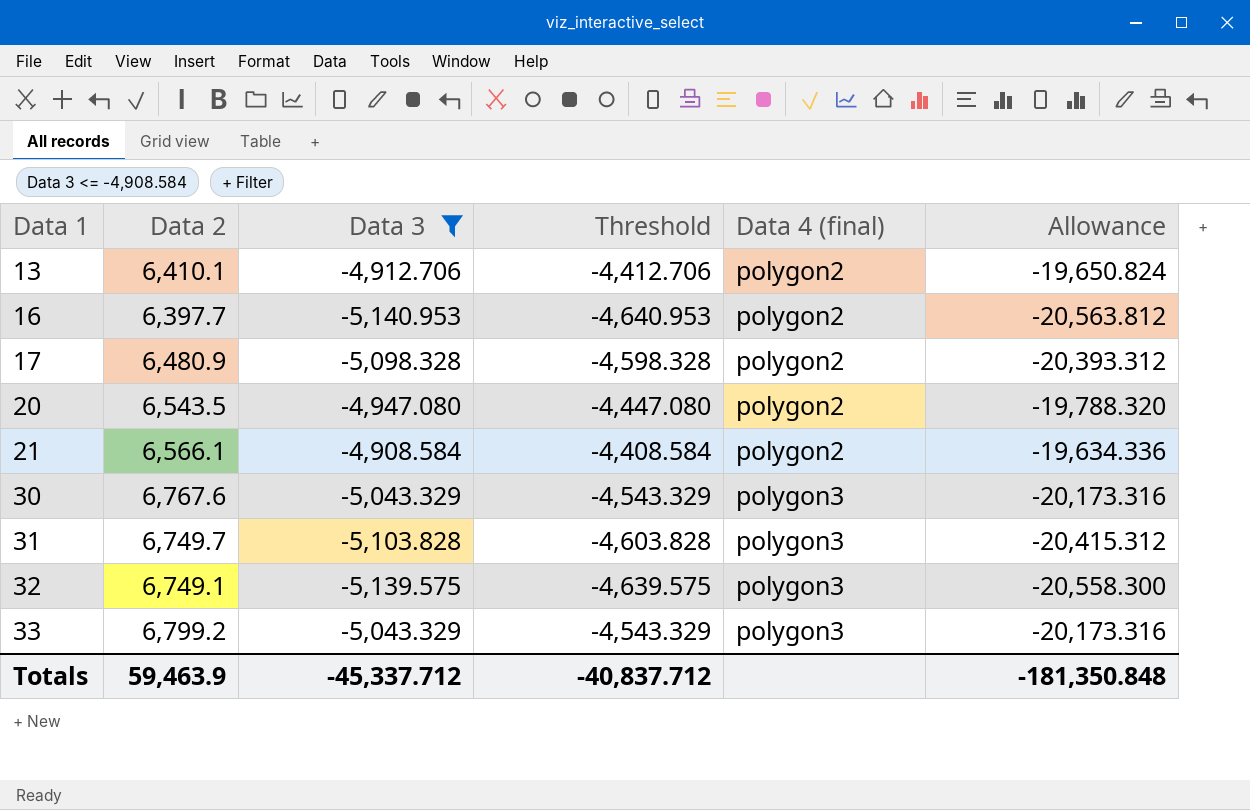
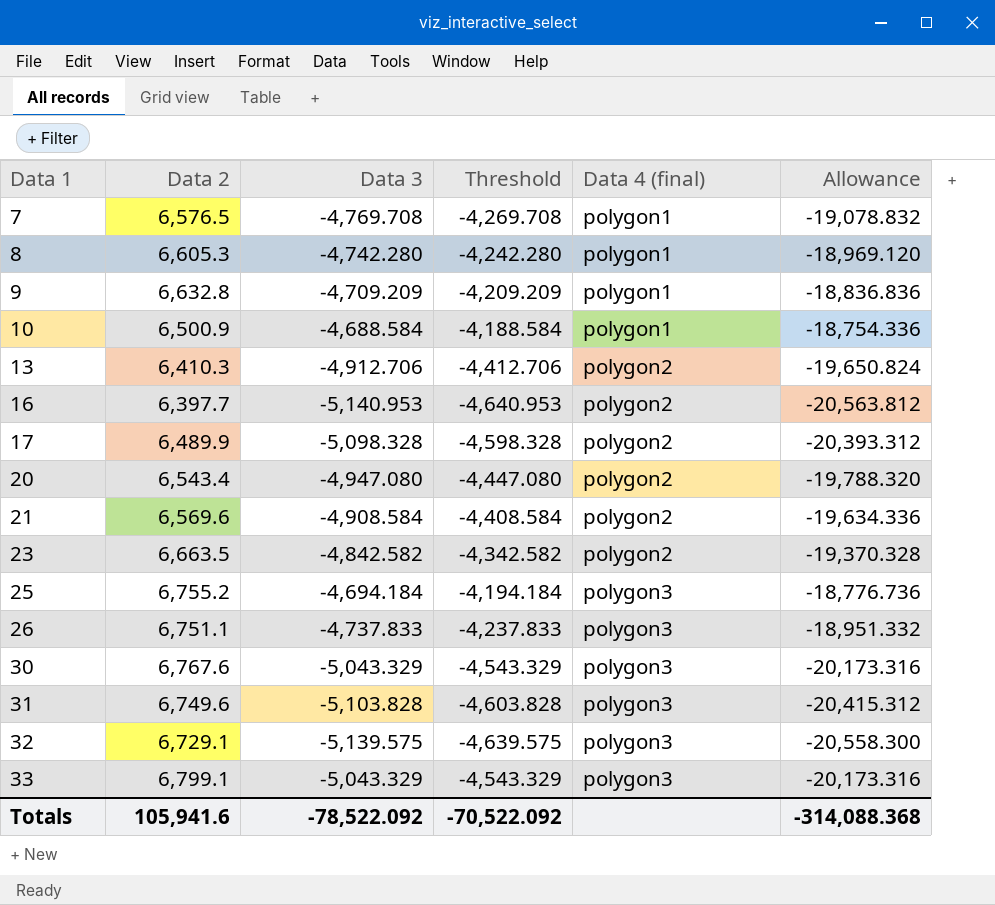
filter: Data 3 <= -4,908.584 -> none
13 | Data 2: 6,410.1 -> 6,410.3
17 | Data 2: 6,480.9 -> 6,489.9
20 | Data 2: 6,543.5 -> 6,543.4
21 | Data 2: 6,566.1 -> 6,569.6
31 | Data 2: 6,749.7 -> 6,749.6
32 | Data 2: 6,749.1 -> 6,729.1
33 | Data 2: 6,799.2 -> 6,799.1
Totals | Data 2: 59,463.9 -> 105,941.6
Totals | Data 3: -45,337.712 -> -78,522.092
Totals | Threshold: -40,837.712 -> -70,522.092
Totals | Allowance: -181,350.848 -> -314,088.368

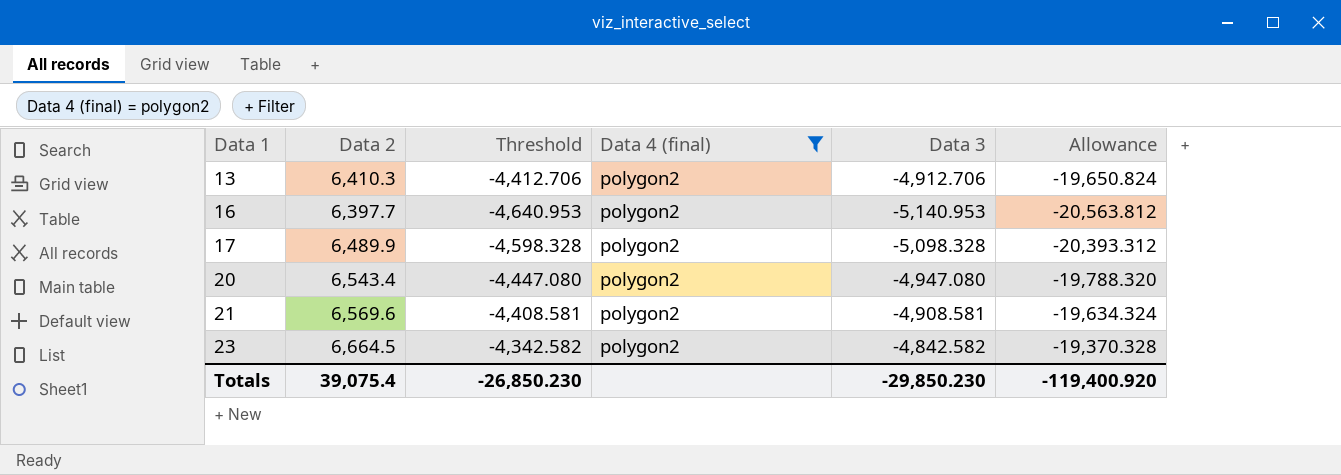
filter: none -> Data 4 (final) = polygon2
column Data 3 | position: 3 -> 5
21 | Threshold: -4,408.584 -> -4,408.581
21 | Data 3: -4,908.584 -> -4,908.581
21 | Allowance: -19,634.336 -> -19,634.324
23 | Data 2: 6,663.5 -> 6,664.5
Totals | Data 2: 105,941.6 -> 39,075.4
Totals | Threshold: -70,522.092 -> -26,850.230
Totals | Data 3: -78,522.092 -> -29,850.230
Totals | Allowance: -314,088.368 -> -119,400.920

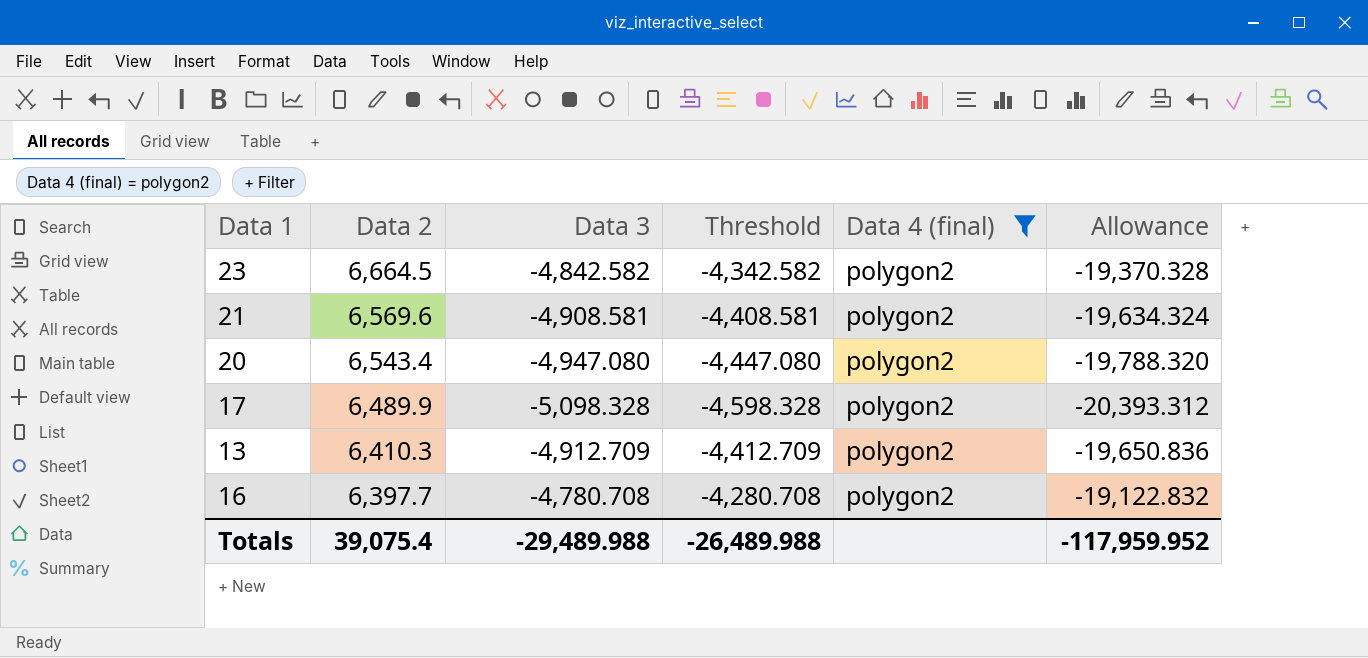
row order: Data 1 ascending -> Data 2 descending
column Data 3 | position: 5 -> 3
13 | Data 3: -4,912.706 -> -4,912.709
13 | Threshold: -4,412.706 -> -4,412.709
13 | Allowance: -19,650.824 -> -19,650.836
16 | Data 3: -5,140.953 -> -4,780.708
16 | Threshold: -4,640.953 -> -4,280.708
16 | Allowance: -20,563.812 -> -19,122.832
Totals | Data 3: -29,850.230 -> -29,489.988
Totals | Threshold: -26,850.230 -> -26,489.988
Totals | Allowance: -119,400.920 -> -117,959.952

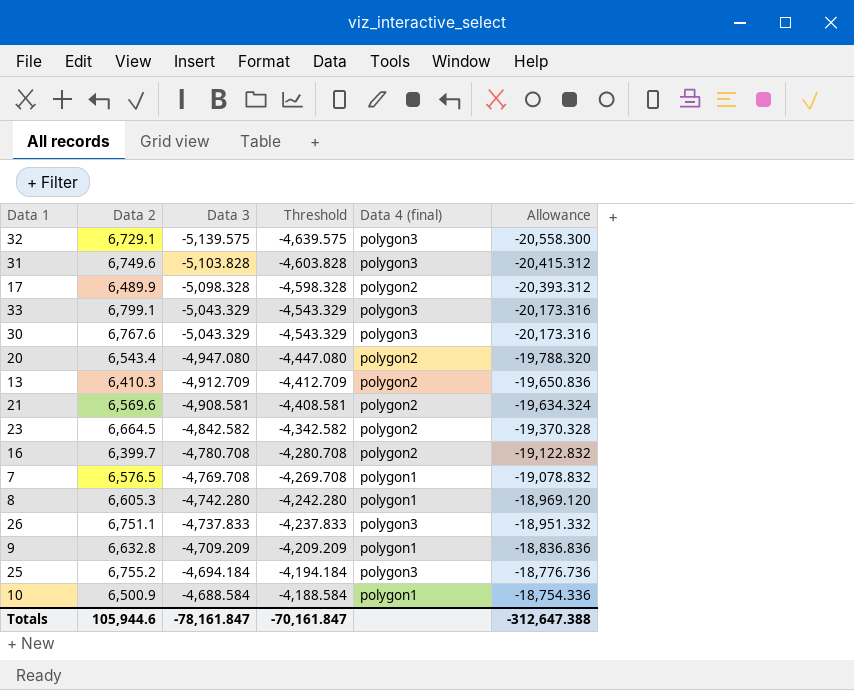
filter: Data 4 (final) = polygon2 -> none
row order: Data 2 descending -> Data 3 ascending
16 | Data 2: 6,397.7 -> 6,399.7
Totals | Data 2: 39,075.4 -> 105,944.6
Totals | Data 3: -29,489.988 -> -78,161.847
Totals | Threshold: -26,489.988 -> -70,161.847
Totals | Allowance: -117,959.952 -> -312,647.388

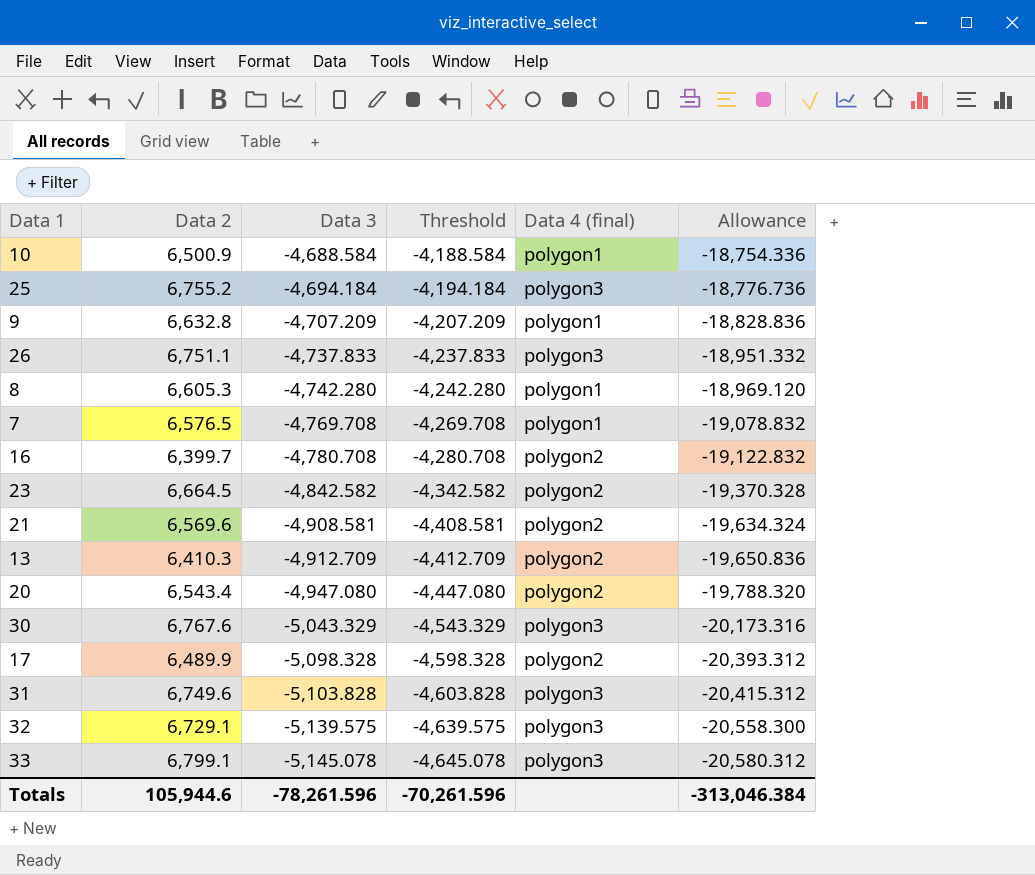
row order: Data 3 ascending -> Data 3 descending
9 | Data 3: -4,709.209 -> -4,707.209
9 | Threshold: -4,209.209 -> -4,207.209
9 | Allowance: -18,836.836 -> -18,828.836
33 | Data 3: -5,043.329 -> -5,145.078
33 | Threshold: -4,543.329 -> -4,645.078
33 | Allowance: -20,173.316 -> -20,580.312
Totals | Data 3: -78,161.847 -> -78,261.596
Totals | Threshold: -70,161.847 -> -70,261.596
Totals | Allowance: -312,647.388 -> -313,046.384

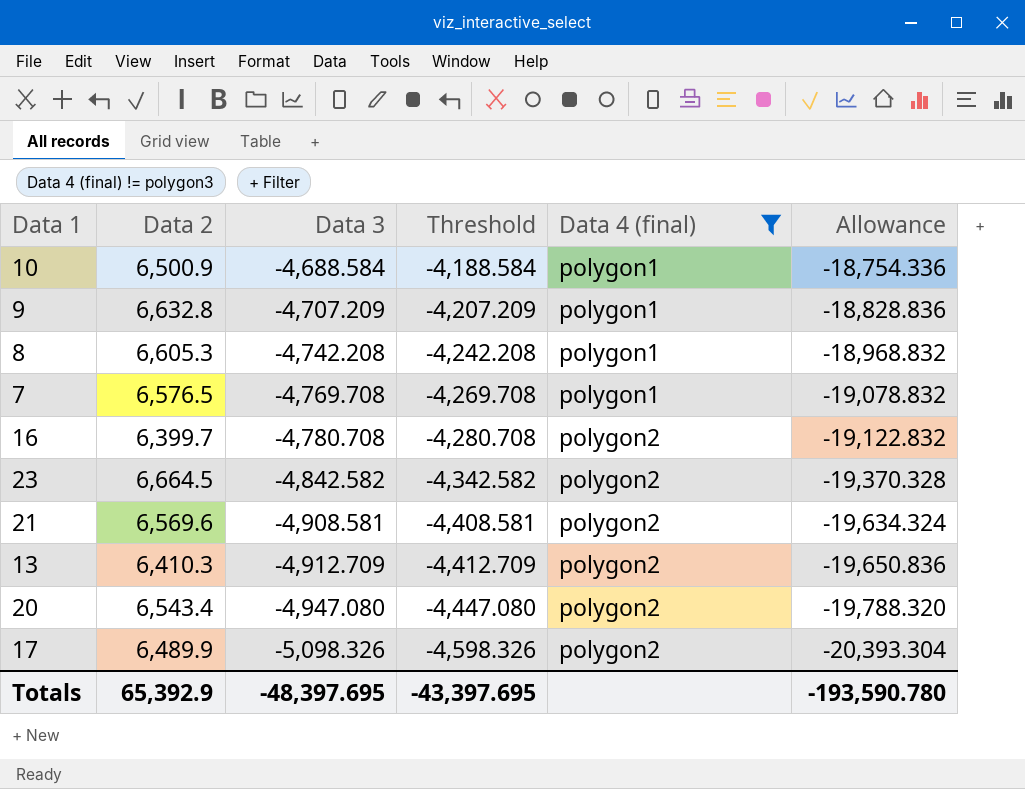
filter: none -> Data 4 (final) != polygon3
8 | Data 3: -4,742.280 -> -4,742.208
8 | Threshold: -4,242.280 -> -4,242.208
8 | Allowance: -18,969.120 -> -18,968.832
17 | Data 3: -5,098.328 -> -5,098.326
17 | Threshold: -4,598.328 -> -4,598.326
17 | Allowance: -20,393.312 -> -20,393.304
Totals | Data 2: 105,944.6 -> 65,392.9
Totals | Data 3: -78,261.596 -> -48,397.695
Totals | Threshold: -70,261.596 -> -43,397.695
Totals | Allowance: -313,046.384 -> -193,590.780

